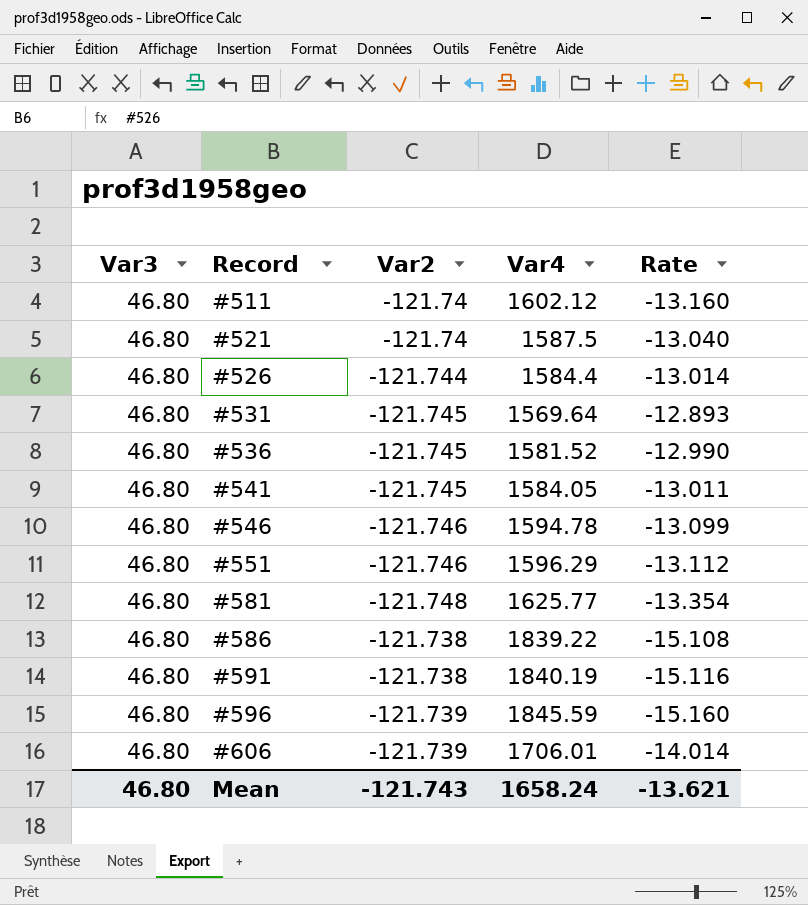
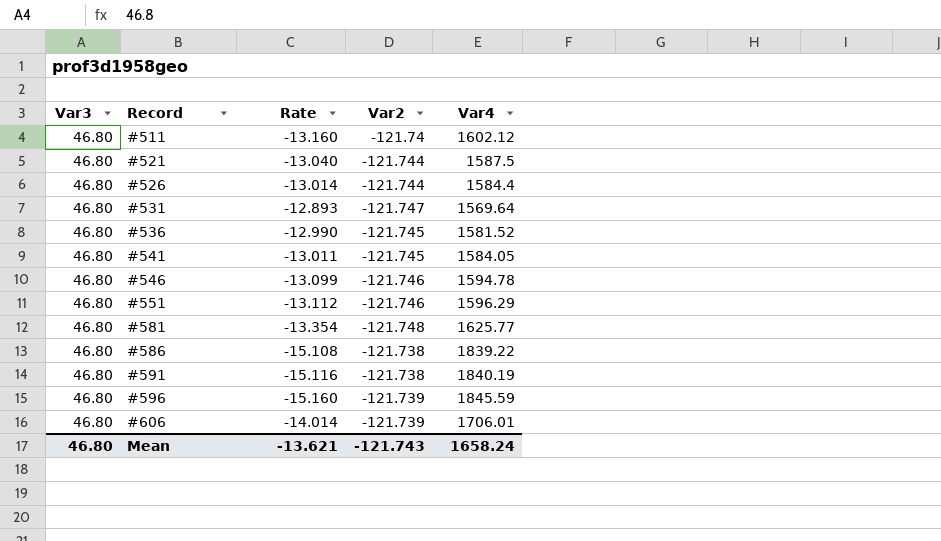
column Rate | position: 5 -> 3
#521 | Var2: -121.74 -> -121.744
#531 | Var2: -121.745 -> -121.747

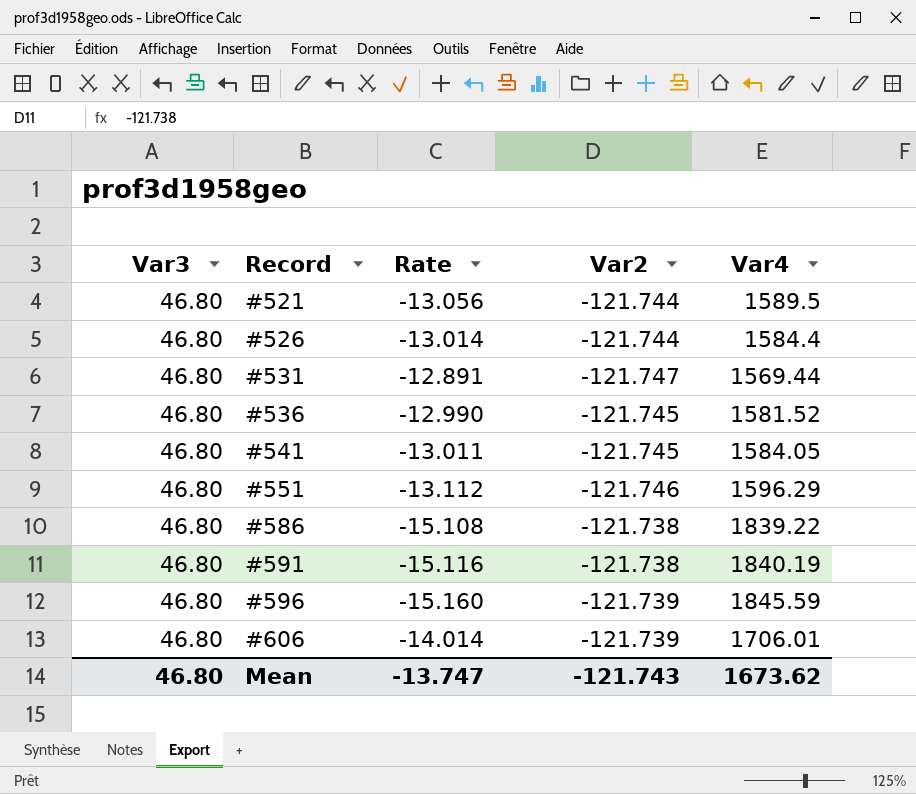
row #511: 46.80 | -13.160 | -121.74 | 1602.12 -> none
row #546: 46.80 | -13.099 | -121.746 | 1594.78 -> none
row #581: 46.80 | -13.354 | -121.748 | 1625.77 -> none
#521 | Rate: -13.040 -> -13.056
#521 | Var4: 1587.5 -> 1589.5
#531 | Rate: -12.893 -> -12.891
#531 | Var4: 1569.64 -> 1569.44
Mean | Rate: -13.621 -> -13.747
Mean | Var4: 1658.24 -> 1673.62

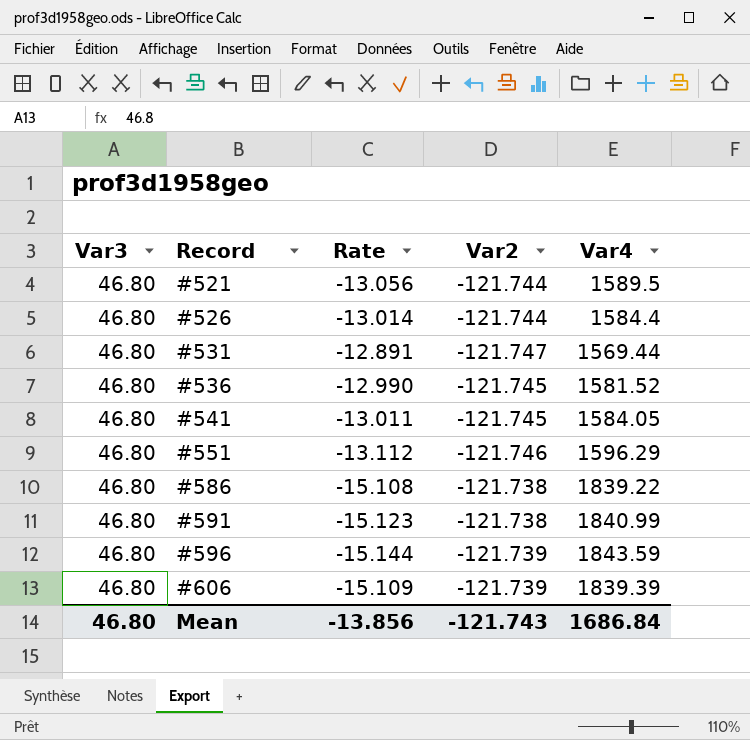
#591 | Rate: -15.116 -> -15.123
#591 | Var4: 1840.19 -> 1840.99
#596 | Rate: -15.160 -> -15.144
#596 | Var4: 1845.59 -> 1843.59
#606 | Rate: -14.014 -> -15.109
#606 | Var4: 1706.01 -> 1839.39
Mean | Rate: -13.747 -> -13.856
Mean | Var4: 1673.62 -> 1686.84

